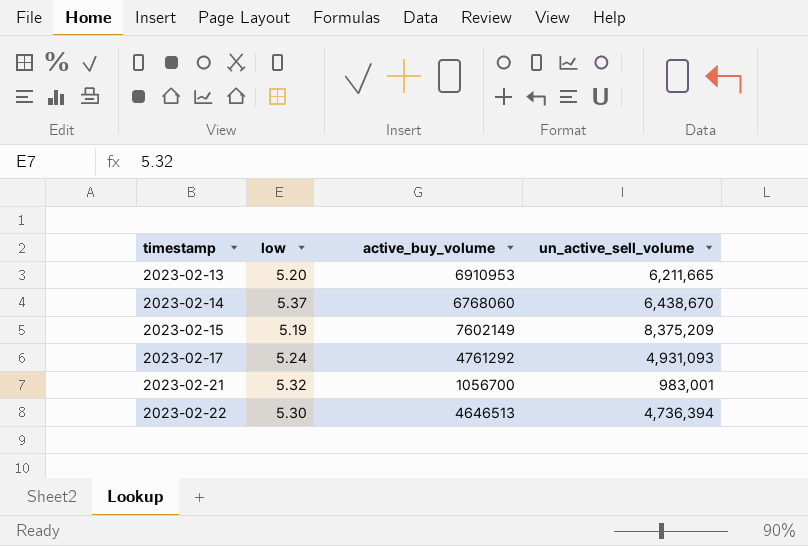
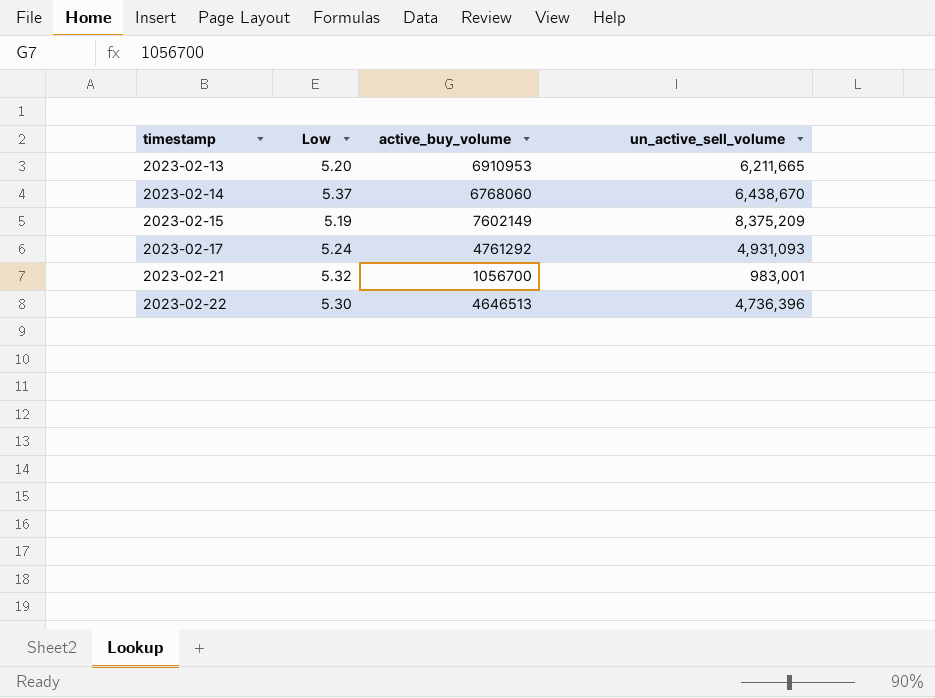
column name: low -> Low
2023-02-22 | un_active_sell_volume: 4,736,394 -> 4,736,396

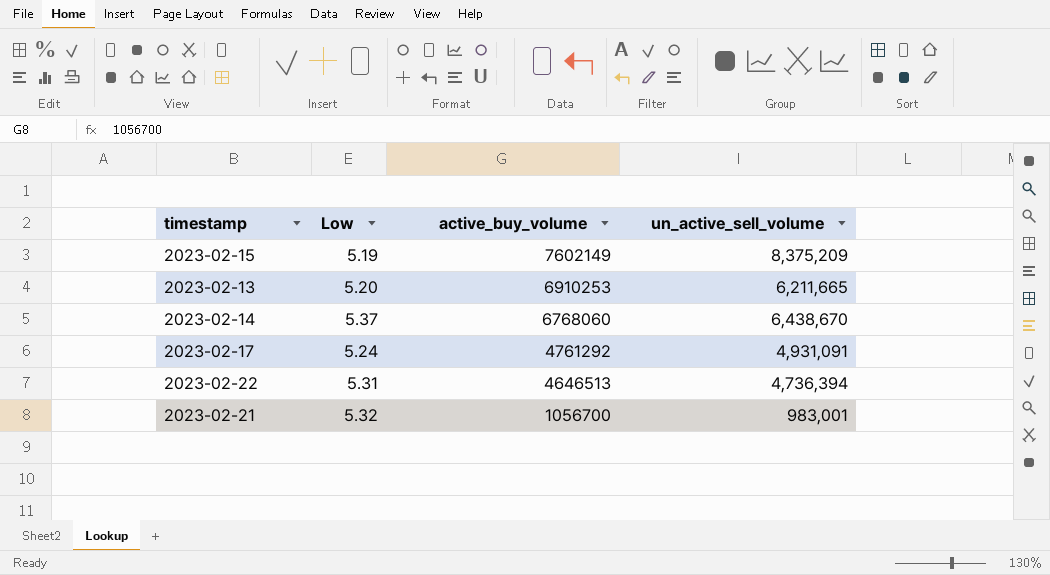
row order: timestamp ascending -> active_buy_volume descending
2023-02-13 | active_buy_volume: 6910953 -> 6910253
2023-02-17 | un_active_sell_volume: 4,931,093 -> 4,931,091
2023-02-22 | Low: 5.30 -> 5.31
2023-02-22 | un_active_sell_volume: 4,736,396 -> 4,736,394

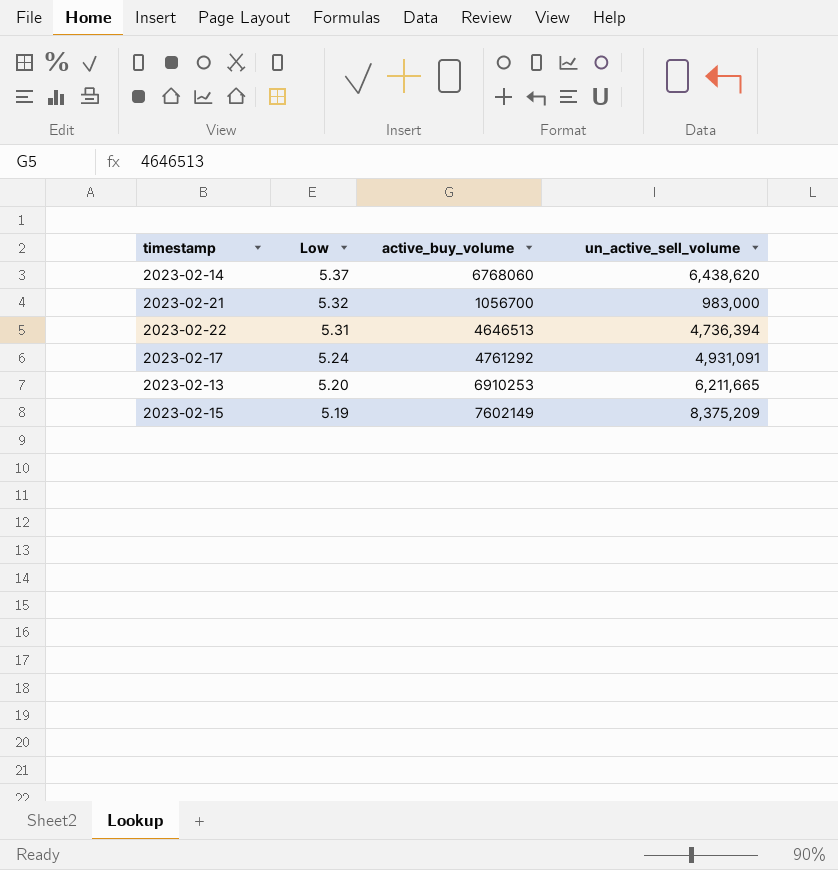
row order: active_buy_volume descending -> Low descending
2023-02-14 | un_active_sell_volume: 6,438,670 -> 6,438,620
2023-02-21 | un_active_sell_volume: 983,001 -> 983,000

